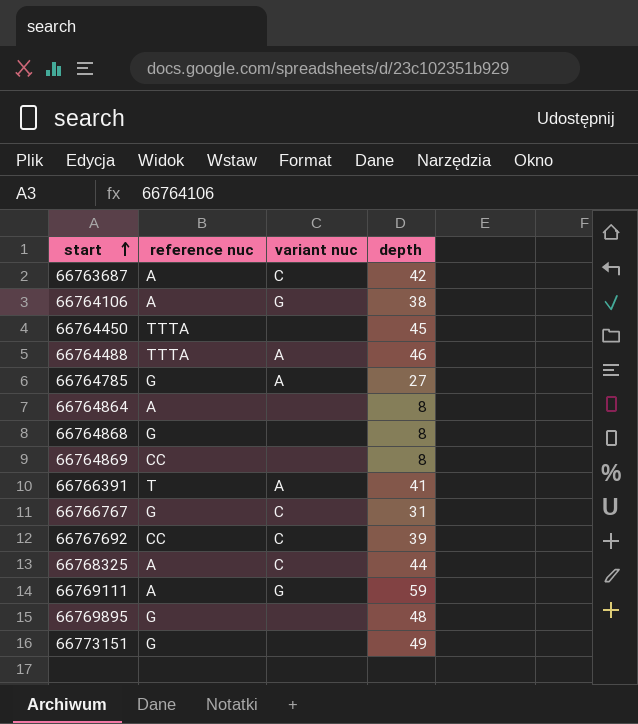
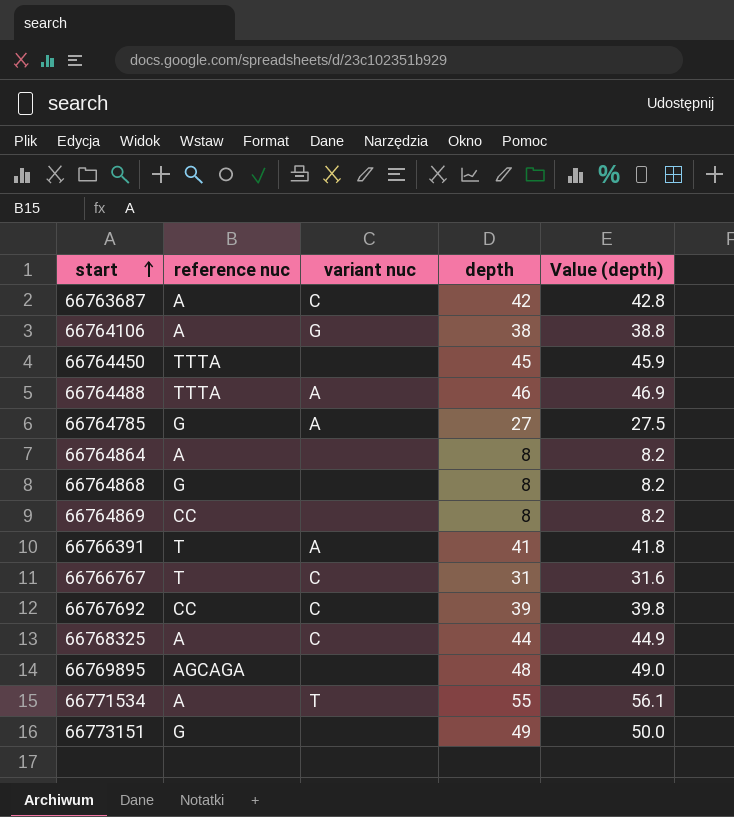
column Value (depth) | formula: none -> [depth] * 1.02
row 66769111: A | G | 59 -> none
66766767 | reference nuc: G -> T
66769895 | reference nuc: G -> AGCAGA
row 66771534: none -> A | T | 55 | 56.1

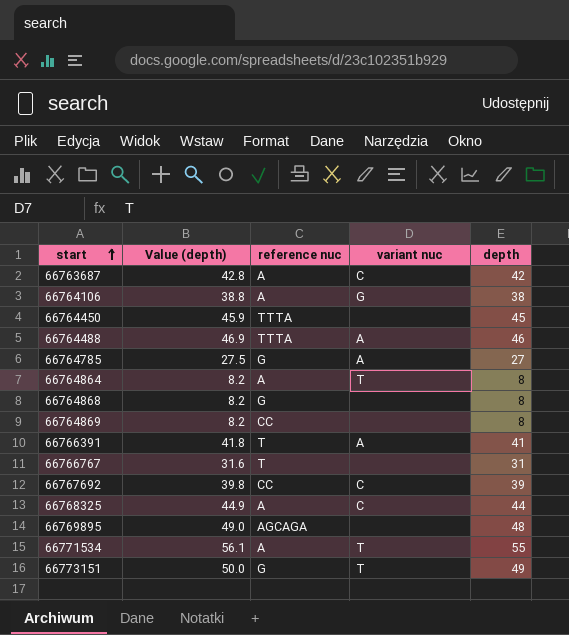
column Value (depth) | position: 5 -> 2
66764864 | variant nuc: none -> T
66766767 | variant nuc: C -> none
66773151 | variant nuc: none -> T

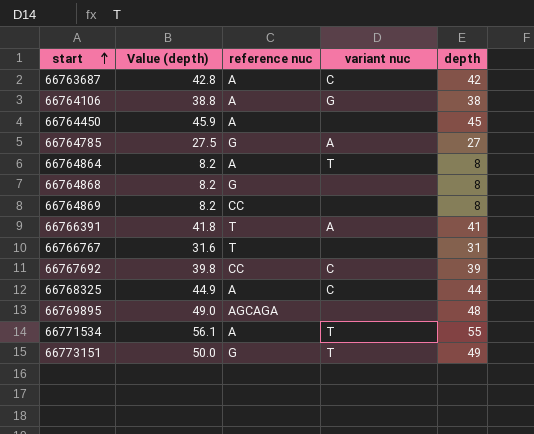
row 66764488: 46.9 | TTTA | A | 46 -> none
66764450 | reference nuc: TTTA -> A

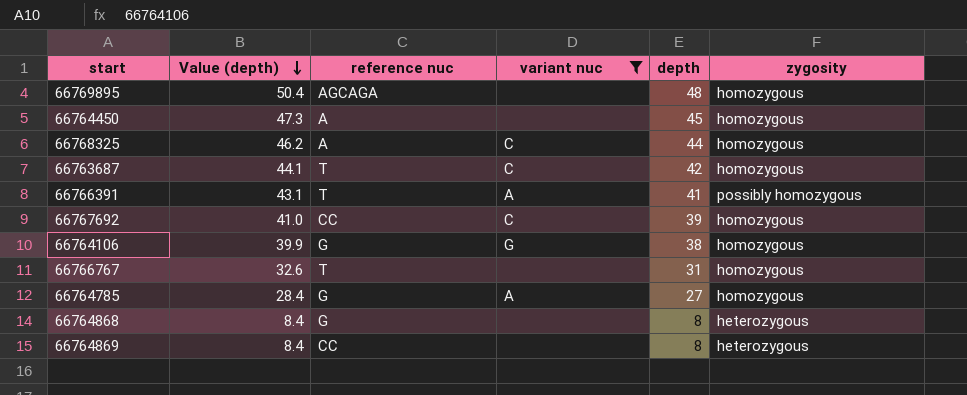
filter: none -> variant nuc != T
row order: start ascending -> Value (depth) descending
column Value (depth) | formula: [depth] * 1.02 -> [depth] * 1.05
column zygosity | position: none -> 6
66763687 | reference nuc: A -> T
66764106 | reference nuc: A -> G

